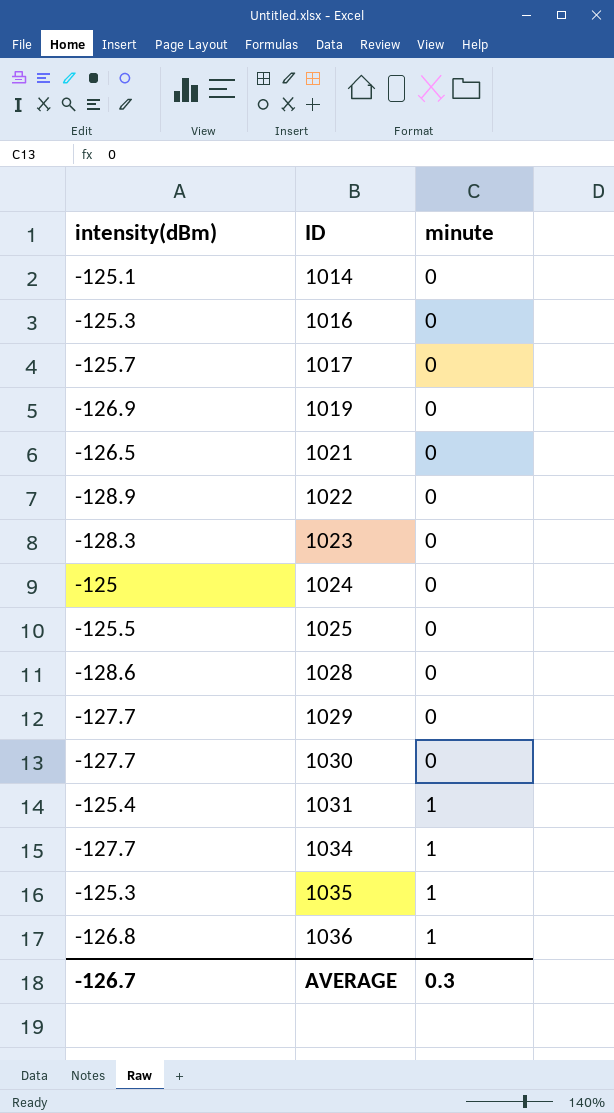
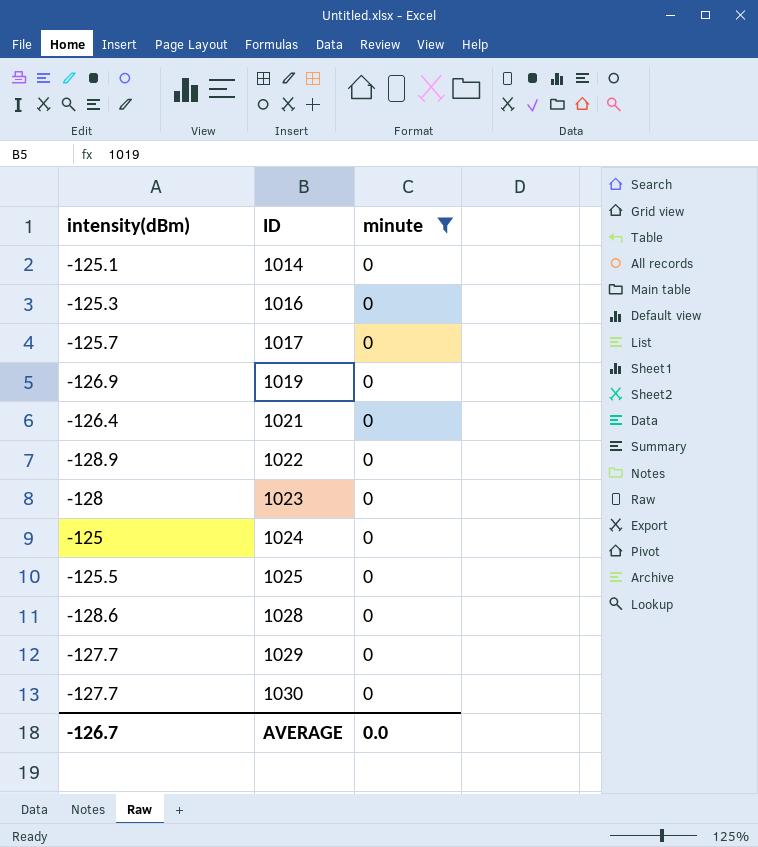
filter: none -> minute = 0
1021 | intensity(dBm): -126.5 -> -126.4
1023 | intensity(dBm): -128.3 -> -128
AVERAGE | minute: 0.3 -> 0.0

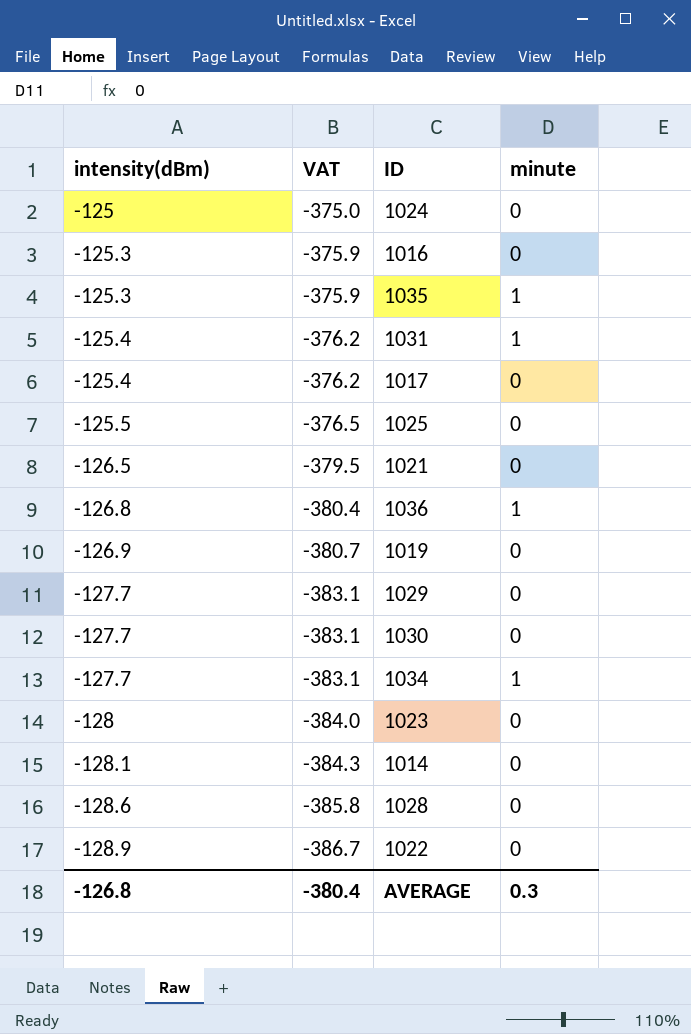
filter: minute = 0 -> none
row order: ID ascending -> intensity(dBm) descending
column VAT | formula: none -> [intensity(dBm)] * 3
1017 | intensity(dBm): -125.7 -> -125.4
1021 | intensity(dBm): -126.4 -> -126.5
1014 | intensity(dBm): -125.1 -> -128.1
AVERAGE | intensity(dBm): -126.7 -> -126.8
AVERAGE | minute: 0.0 -> 0.3

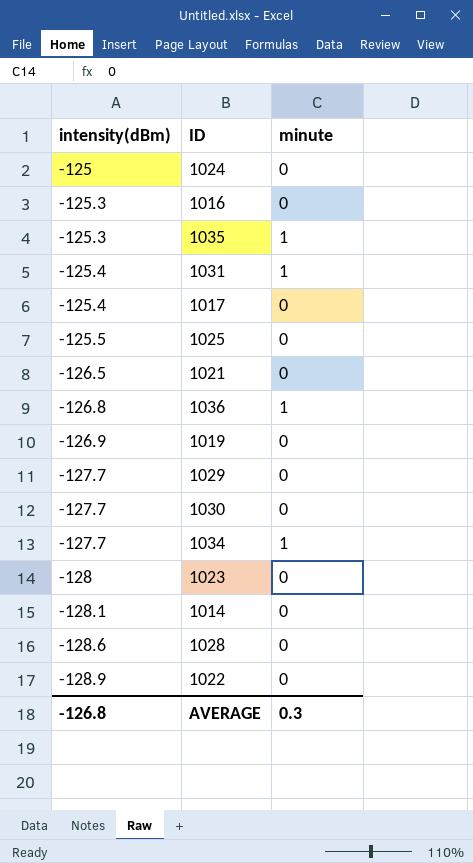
column VAT | formula: [intensity(dBm)] * 3 -> none

